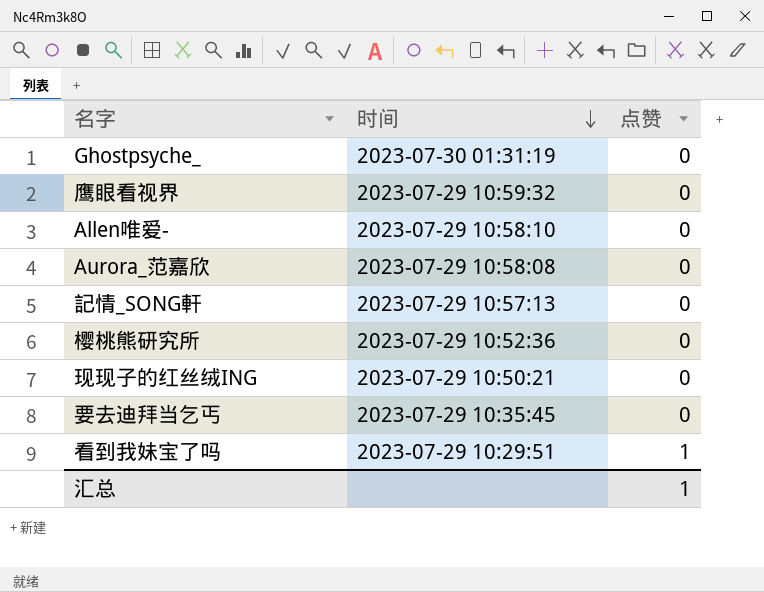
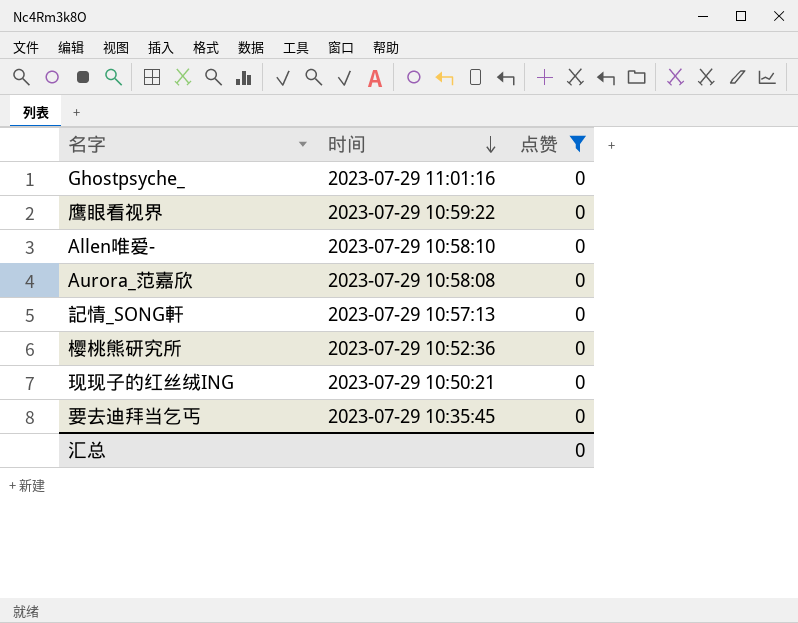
filter: none -> 点赞 = 0
Ghostpsyche_ | 时间: 2023-07-30 01:31:19 -> 2023-07-29 11:01:16
鹰眼看视界 | 时间: 2023-07-29 10:59:32 -> 2023-07-29 10:59:22
汇总 | 点赞: 1 -> 0

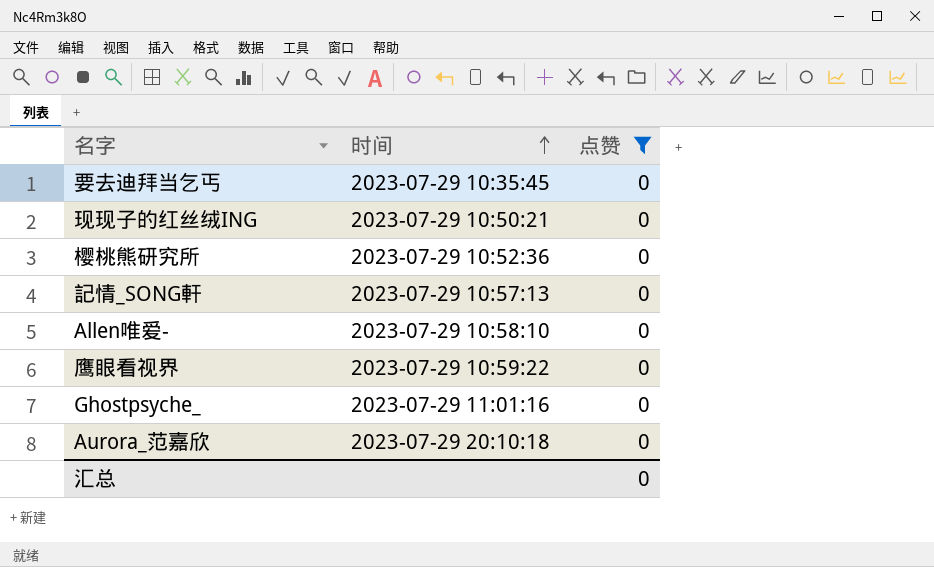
row order: 时间 descending -> 时间 ascending
Aurora_范嘉欣 | 时间: 2023-07-29 10:58:08 -> 2023-07-29 20:10:18

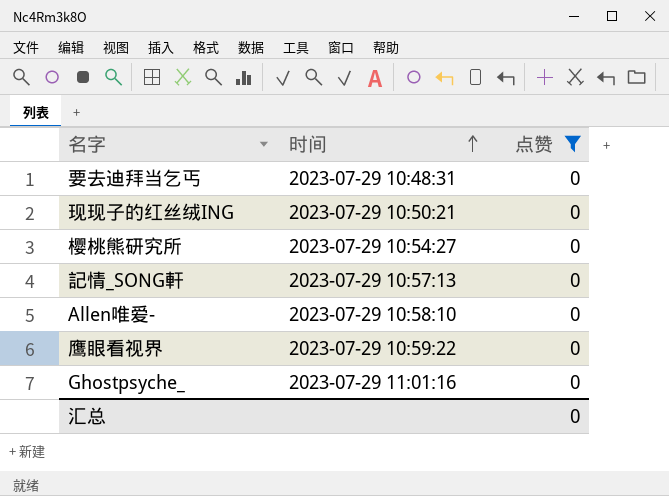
row Aurora_范嘉欣: 2023-07-29 20:10:18 | 0 -> none
要去迪拜当乞丐 | 时间: 2023-07-29 10:35:45 -> 2023-07-29 10:48:31
樱桃熊研究所 | 时间: 2023-07-29 10:52:36 -> 2023-07-29 10:54:27

